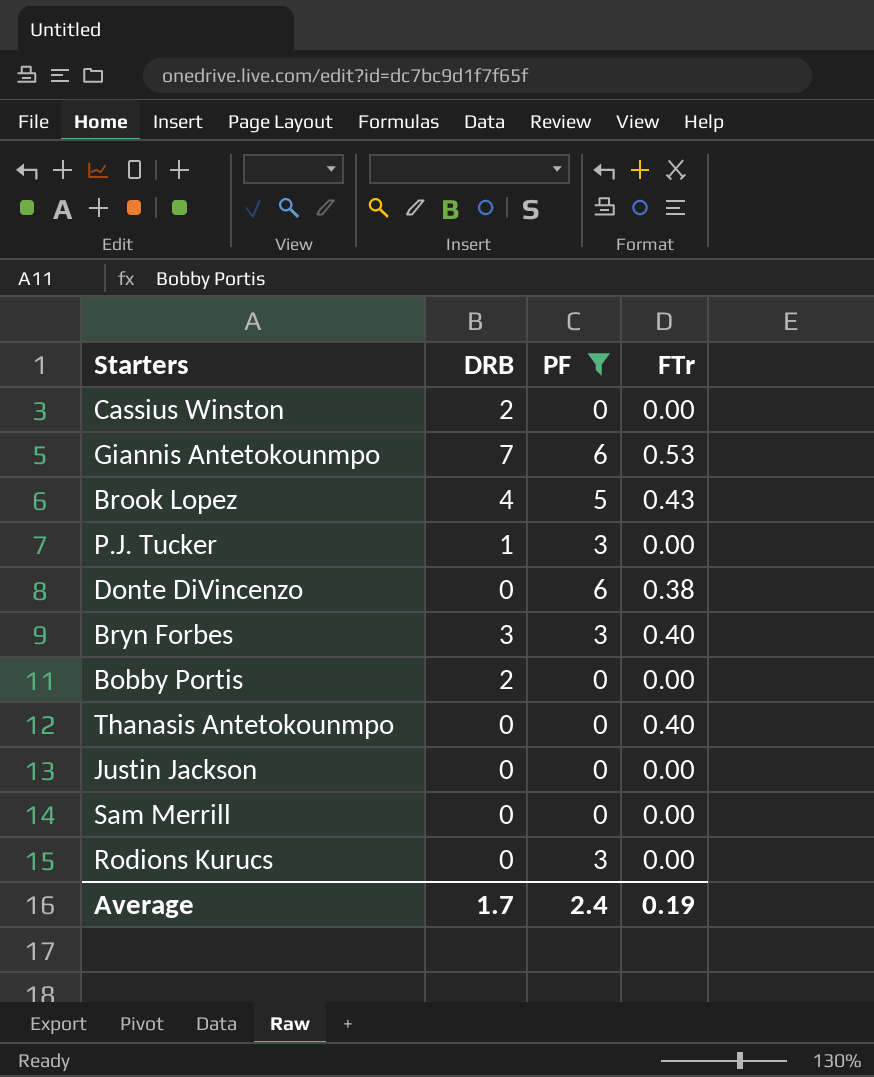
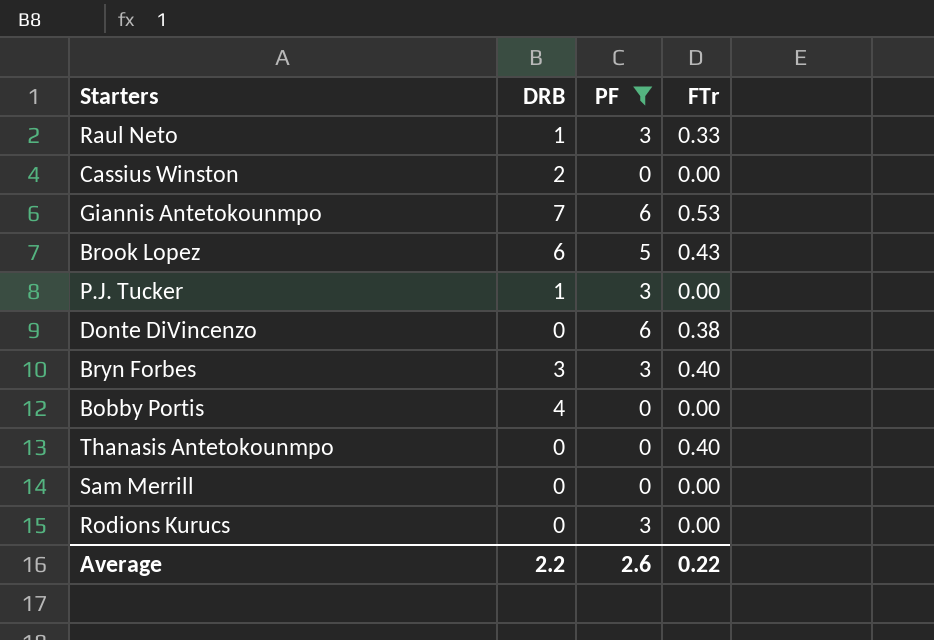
row Justin Jackson: 0 | 0 | 0.00 -> none
row Raul Neto: none -> 1 | 3 | 0.33
Brook Lopez | DRB: 4 -> 6
Bobby Portis | DRB: 2 -> 4
Average | DRB: 1.7 -> 2.2
Average | PF: 2.4 -> 2.6
Average | FTr: 0.19 -> 0.22

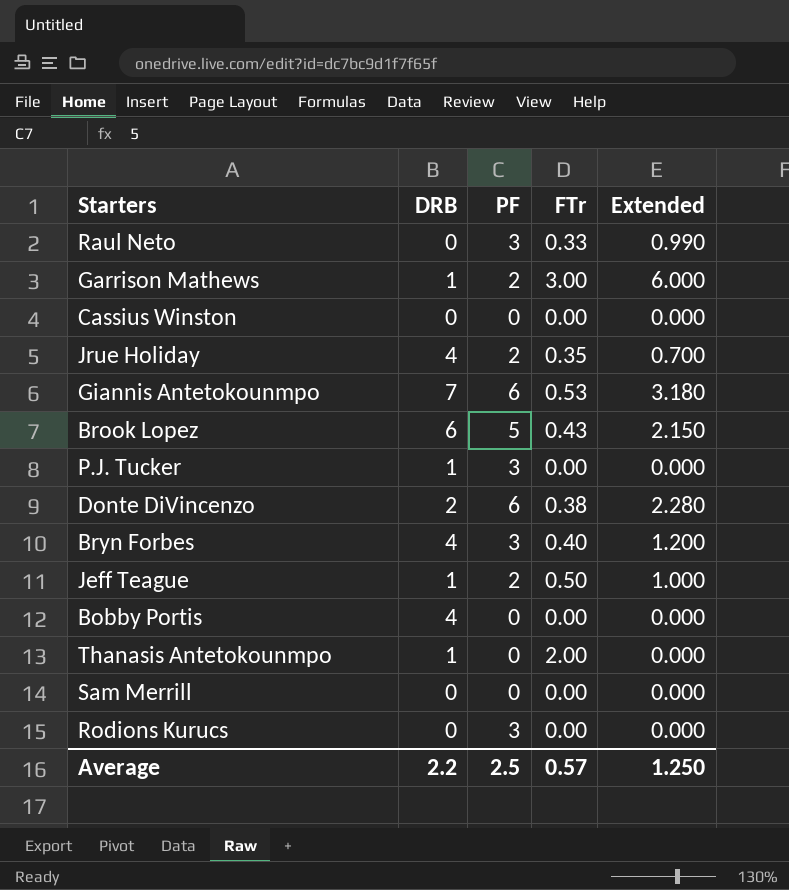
filter: PF != 2 -> none
column Extended | formula: none -> [PF] * [FTr]
Raul Neto | DRB: 1 -> 0
Cassius Winston | DRB: 2 -> 0
Donte DiVincenzo | DRB: 0 -> 2
Bryn Forbes | DRB: 3 -> 4
Thanasis Antetokounmpo | DRB: 0 -> 1
Thanasis Antetokounmpo | FTr: 0.40 -> 2.00
Average | PF: 2.6 -> 2.5
Average | FTr: 0.22 -> 0.57

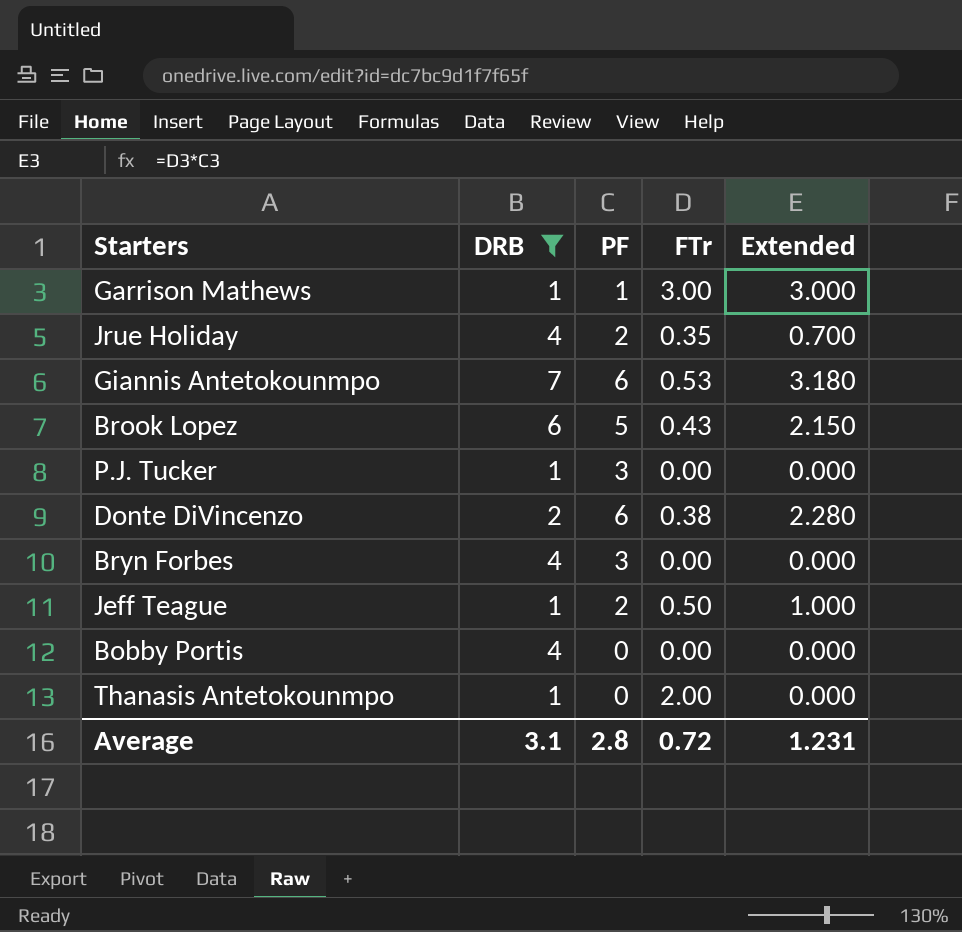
filter: none -> DRB != 0
Garrison Mathews | PF: 2 -> 1
Garrison Mathews | Extended: 6.000 -> 3.000
Bryn Forbes | FTr: 0.40 -> 0.00
Bryn Forbes | Extended: 1.200 -> 0.000
Average | DRB: 2.2 -> 3.1
Average | PF: 2.5 -> 2.8
Average | FTr: 0.57 -> 0.72
Average | Extended: 1.250 -> 1.231

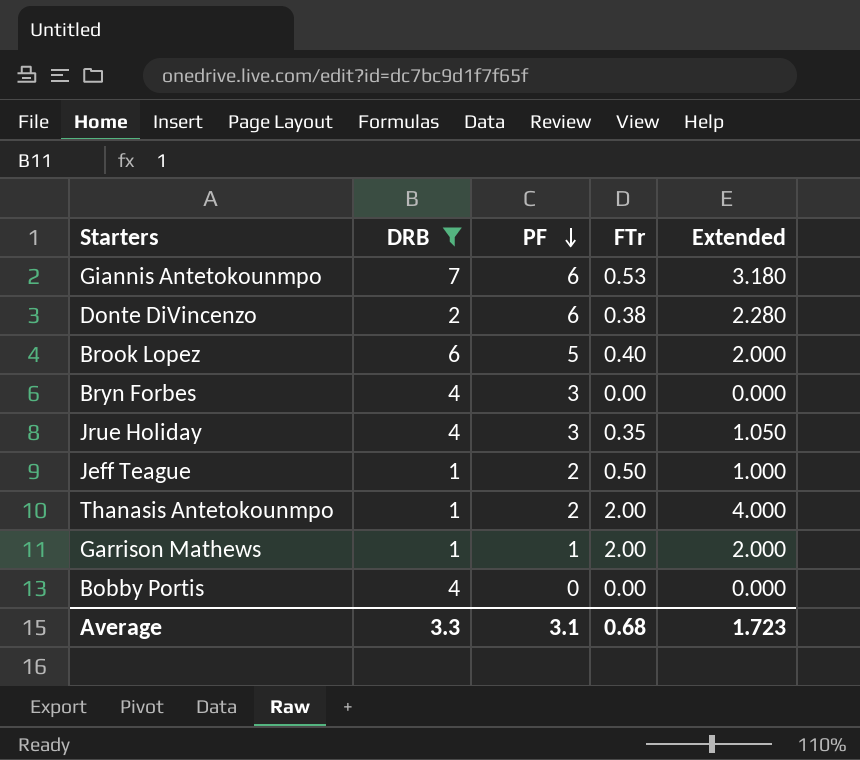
row order: none -> PF descending
row P.J. Tucker: 1 | 3 | 0.00 | 0.000 -> none
Brook Lopez | FTr: 0.43 -> 0.40
Brook Lopez | Extended: 2.150 -> 2.000
Jrue Holiday | PF: 2 -> 3
Jrue Holiday | Extended: 0.700 -> 1.050
Thanasis Antetokounmpo | PF: 0 -> 2
Thanasis Antetokounmpo | Extended: 0.000 -> 4.000
Garrison Mathews | FTr: 3.00 -> 2.00
Garrison Mathews | Extended: 3.000 -> 2.000
Average | DRB: 3.1 -> 3.3
Average | PF: 2.8 -> 3.1
Average | FTr: 0.72 -> 0.68
Average | Extended: 1.231 -> 1.723

